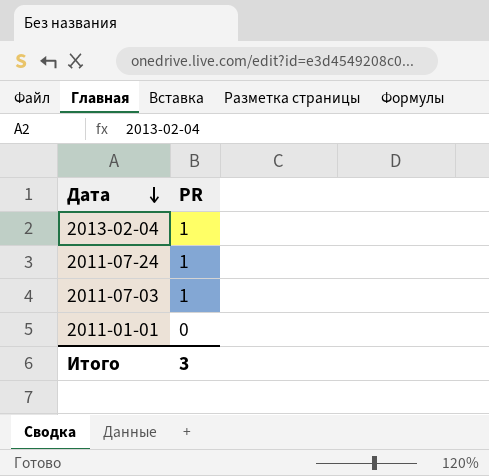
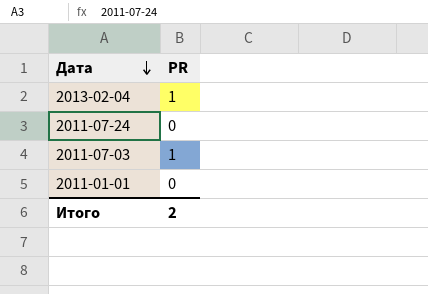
2011-07-24 | PR: 1 -> 0
Итого | PR: 3 -> 2

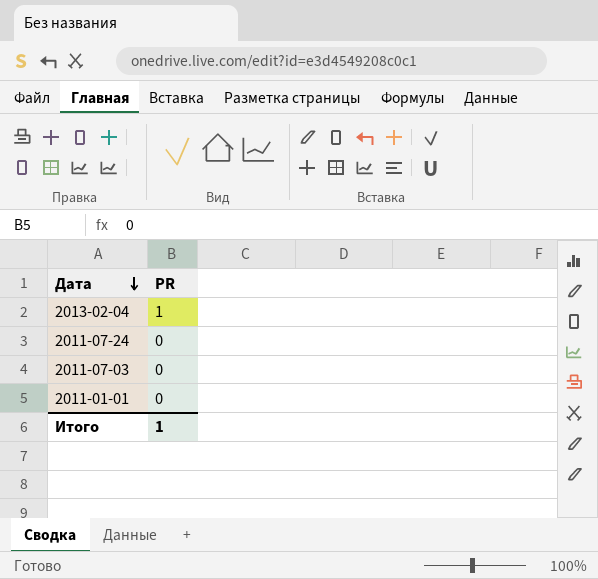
2011-07-03 | PR: 1 -> 0
Итого | PR: 2 -> 1

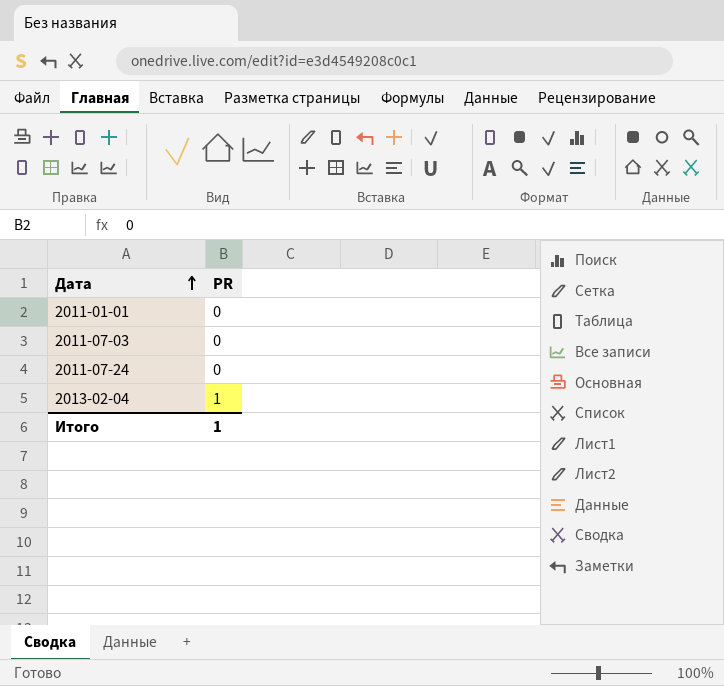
row order: Дата descending -> Дата ascending

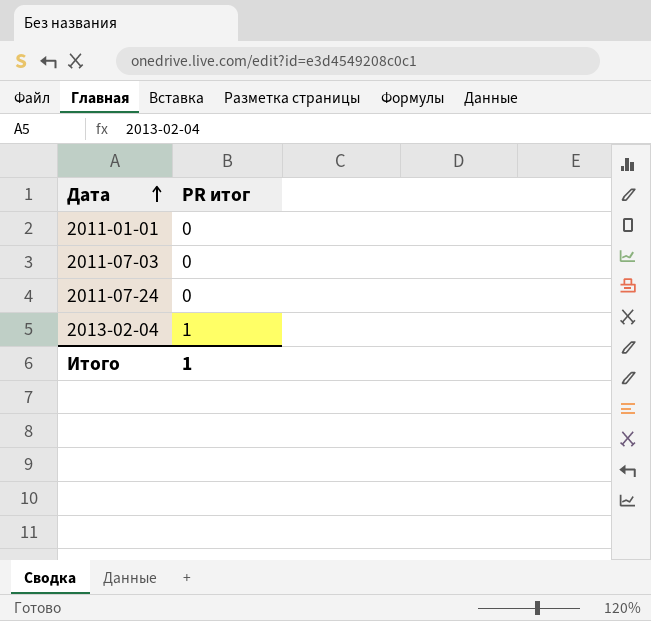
column name: PR -> PR итог

